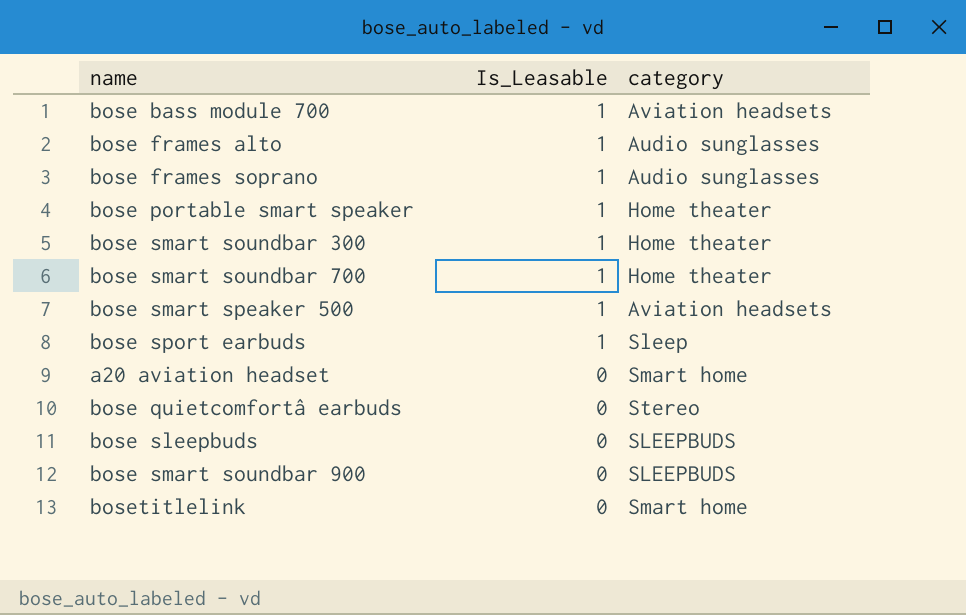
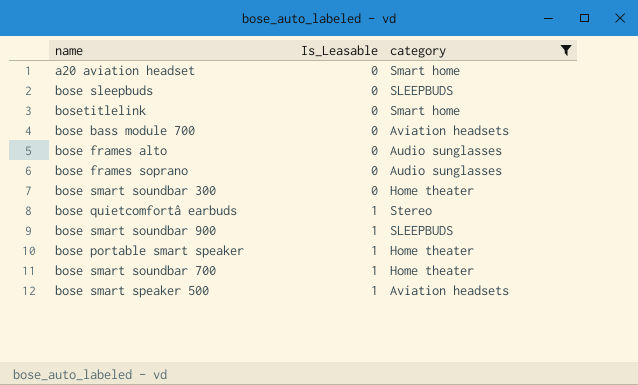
filter: none -> category != Sleep
row order: Is_Leasable descending -> Is_Leasable ascending
bose bass module 700 | Is_Leasable: 1 -> 0
bose frames alto | Is_Leasable: 1 -> 0
bose frames soprano | Is_Leasable: 1 -> 0
bose smart soundbar 300 | Is_Leasable: 1 -> 0
bose quietcomfortâ earbuds | Is_Leasable: 0 -> 1
bose smart soundbar 900 | Is_Leasable: 0 -> 1

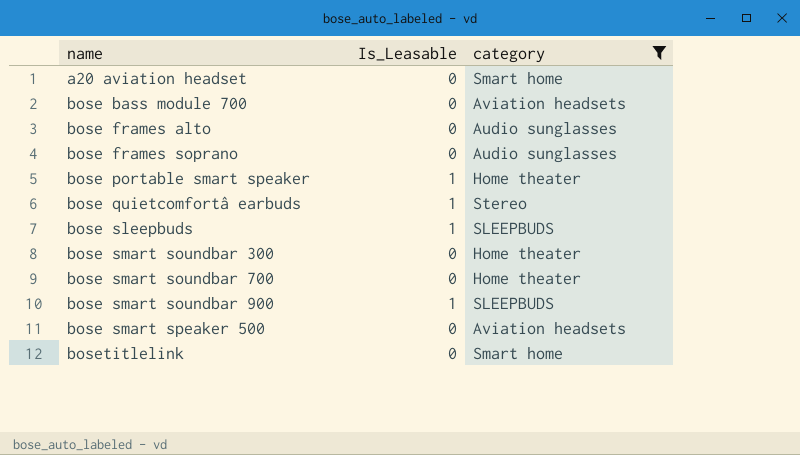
row order: Is_Leasable ascending -> name ascending
bose sleepbuds | Is_Leasable: 0 -> 1
bose smart soundbar 700 | Is_Leasable: 1 -> 0
bose smart speaker 500 | Is_Leasable: 1 -> 0

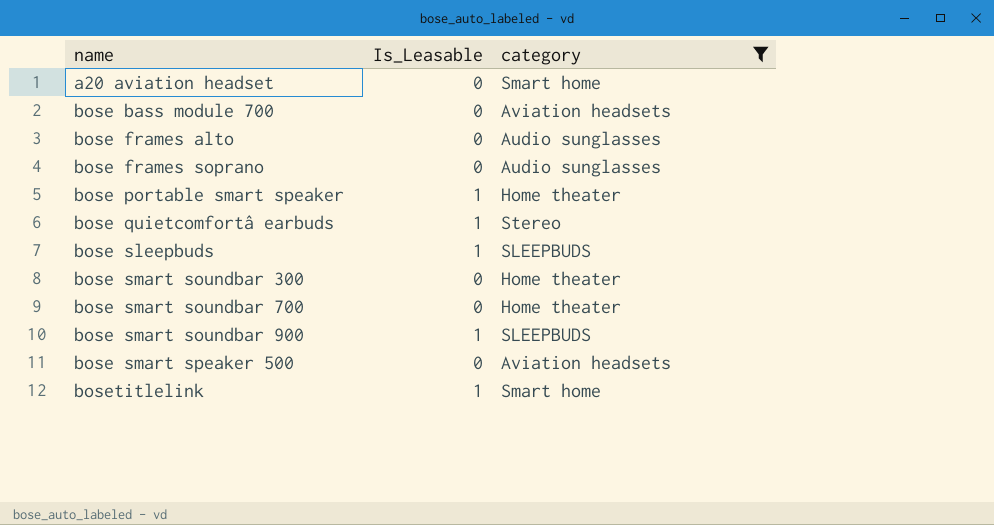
bosetitlelink | Is_Leasable: 0 -> 1

